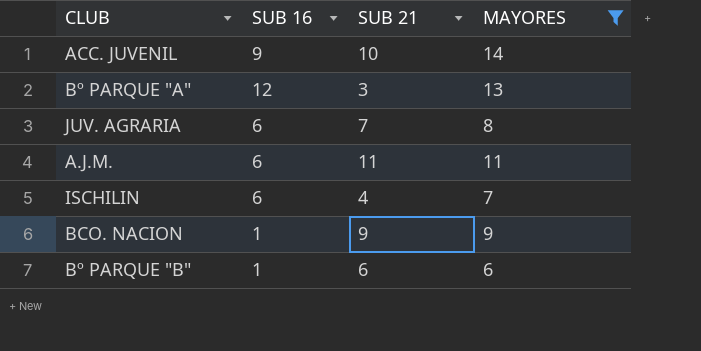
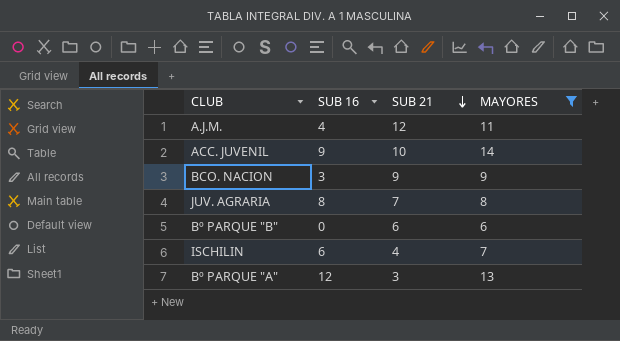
row order: none -> SUB 21 descending
A.J.M. | SUB 16: 6 -> 4
A.J.M. | SUB 21: 11 -> 12
BCO. NACION | SUB 16: 1 -> 3
JUV. AGRARIA | SUB 16: 6 -> 8
Bº PARQUE "B" | SUB 16: 1 -> 0

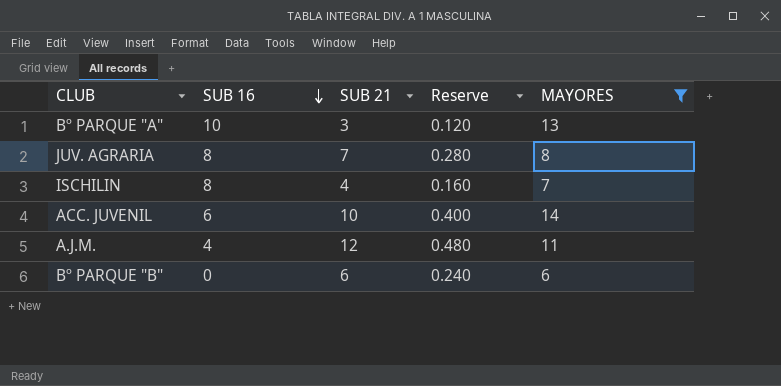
row order: SUB 21 descending -> SUB 16 descending
column Reserve | formula: none -> [SUB 21] * 0.04
row BCO. NACION: 3 | 9 | 9 -> none
Bº PARQUE "A" | SUB 16: 12 -> 10
ISCHILIN | SUB 16: 6 -> 8
ACC. JUVENIL | SUB 16: 9 -> 6

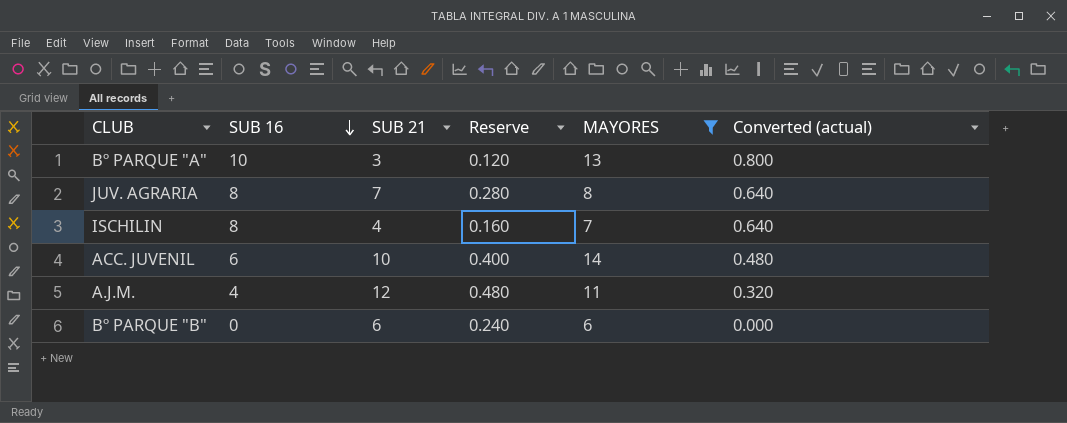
column Converted (actual) | formula: none -> [SUB 16] * 0.08

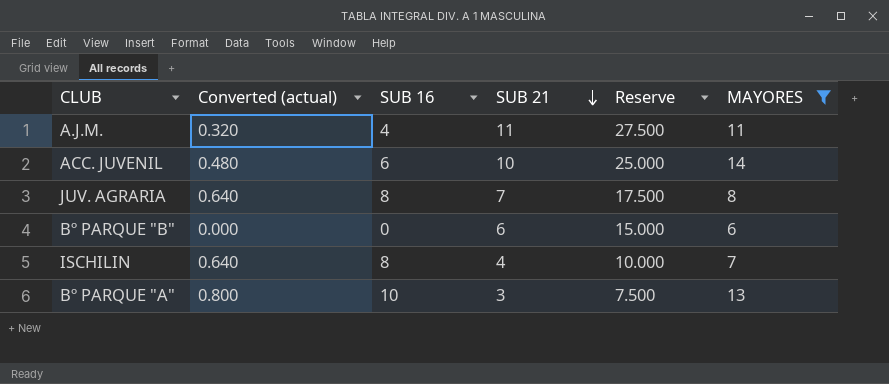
row order: SUB 16 descending -> SUB 21 descending
column Converted (actual) | position: 6 -> 2
column Reserve | formula: [SUB 21] * 0.04 -> [SUB 21] * 2.5
A.J.M. | SUB 21: 12 -> 11

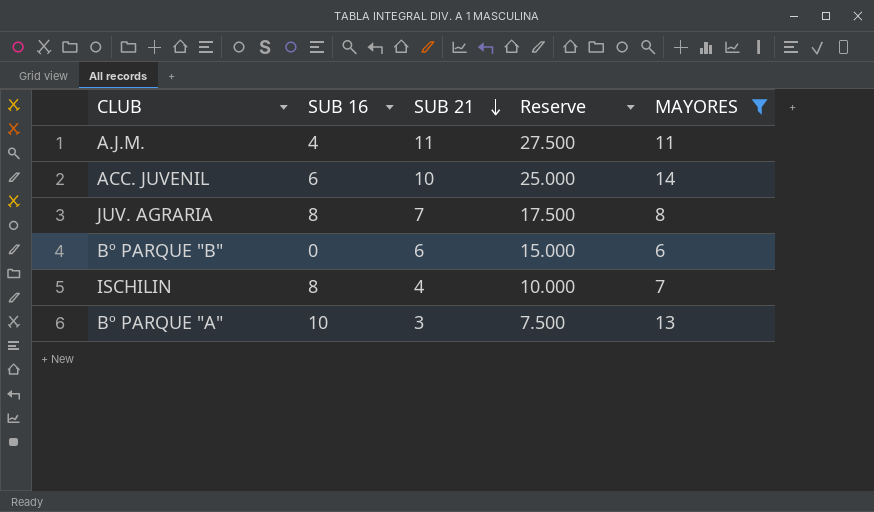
column Converted (actual) | formula: [SUB 16] * 0.08 -> none

